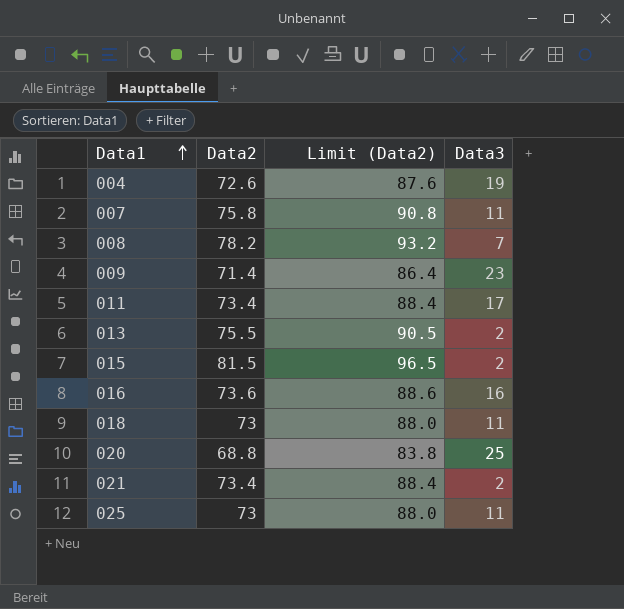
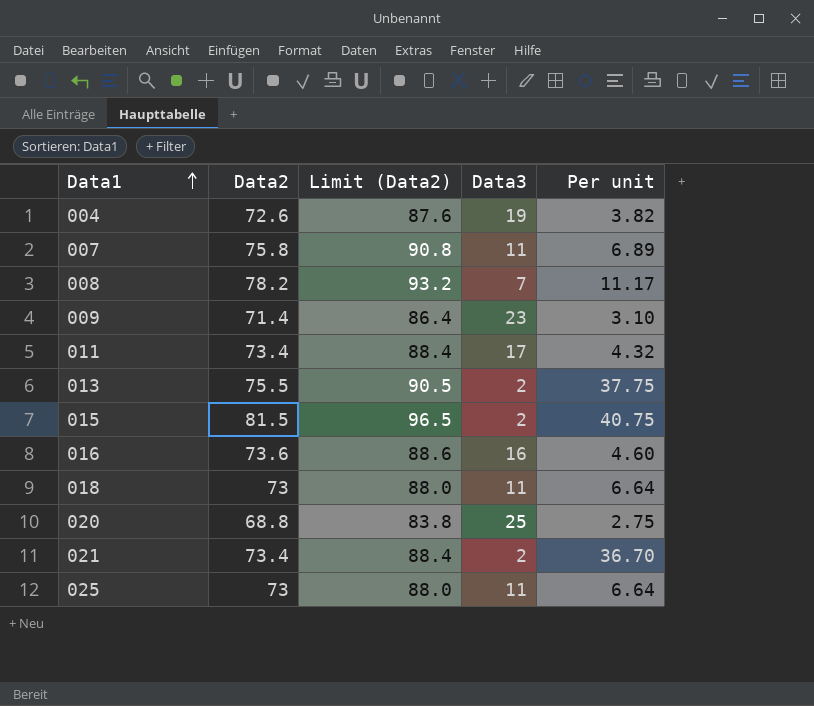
column Per unit | formula: none -> [Data2] / [Data3]

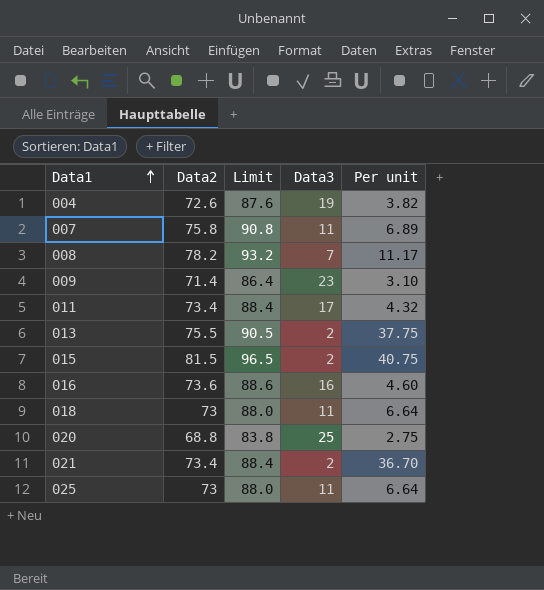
column name: Limit (Data2) -> Limit

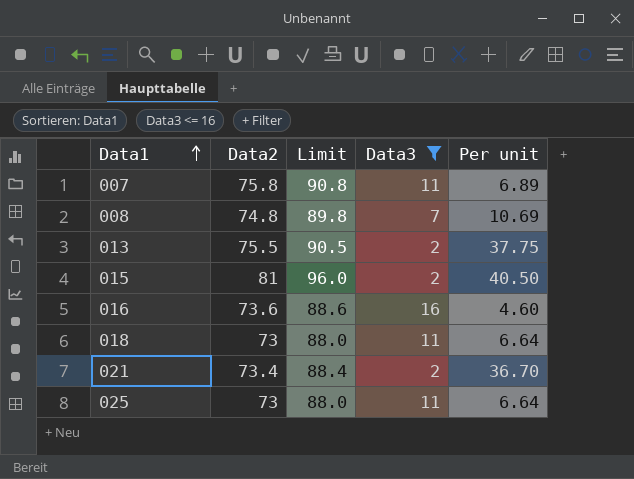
filter: none -> Data3 <= 16
008 | Data2: 78.2 -> 74.8
008 | Limit: 93.2 -> 89.8
008 | Per unit: 11.17 -> 10.69
015 | Data2: 81.5 -> 81
015 | Limit: 96.5 -> 96.0
015 | Per unit: 40.75 -> 40.50

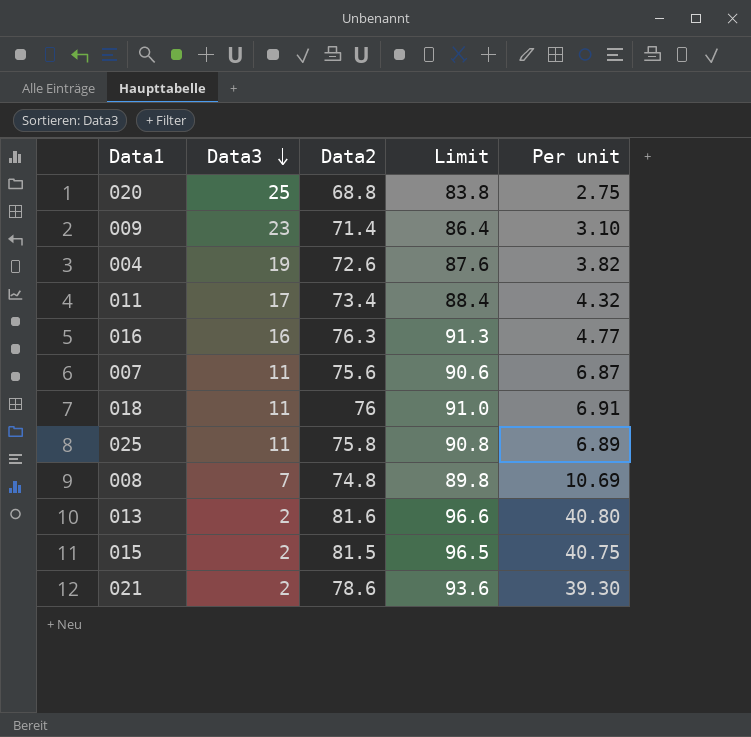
filter: Data3 <= 16 -> none
row order: Data1 ascending -> Data3 descending
column Data3 | position: 4 -> 2
016 | Data2: 73.6 -> 76.3
016 | Limit: 88.6 -> 91.3
016 | Per unit: 4.60 -> 4.77
007 | Data2: 75.8 -> 75.6
007 | Limit: 90.8 -> 90.6
007 | Per unit: 6.89 -> 6.87
018 | Data2: 73 -> 76
018 | Limit: 88.0 -> 91.0
018 | Per unit: 6.64 -> 6.91
025 | Data2: 73 -> 75.8
025 | Limit: 88.0 -> 90.8
025 | Per unit: 6.64 -> 6.89
013 | Data2: 75.5 -> 81.6
013 | Limit: 90.5 -> 96.6
013 | Per unit: 37.75 -> 40.80
015 | Data2: 81 -> 81.5
015 | Limit: 96.0 -> 96.5
015 | Per unit: 40.50 -> 40.75
021 | Data2: 73.4 -> 78.6
021 | Limit: 88.4 -> 93.6
021 | Per unit: 36.70 -> 39.30

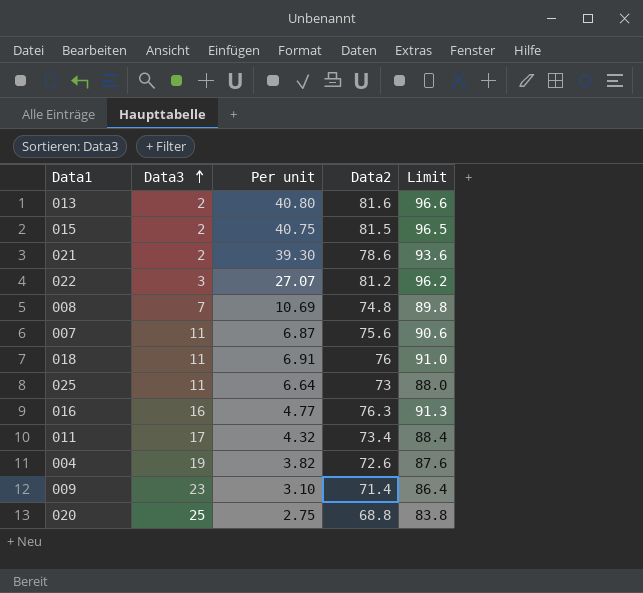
row order: Data3 descending -> Data3 ascending
column Per unit | position: 5 -> 3
row 022: none -> 3 | 27.07 | 81.2 | 96.2
025 | Per unit: 6.89 -> 6.64
025 | Data2: 75.8 -> 73
025 | Limit: 90.8 -> 88.0

